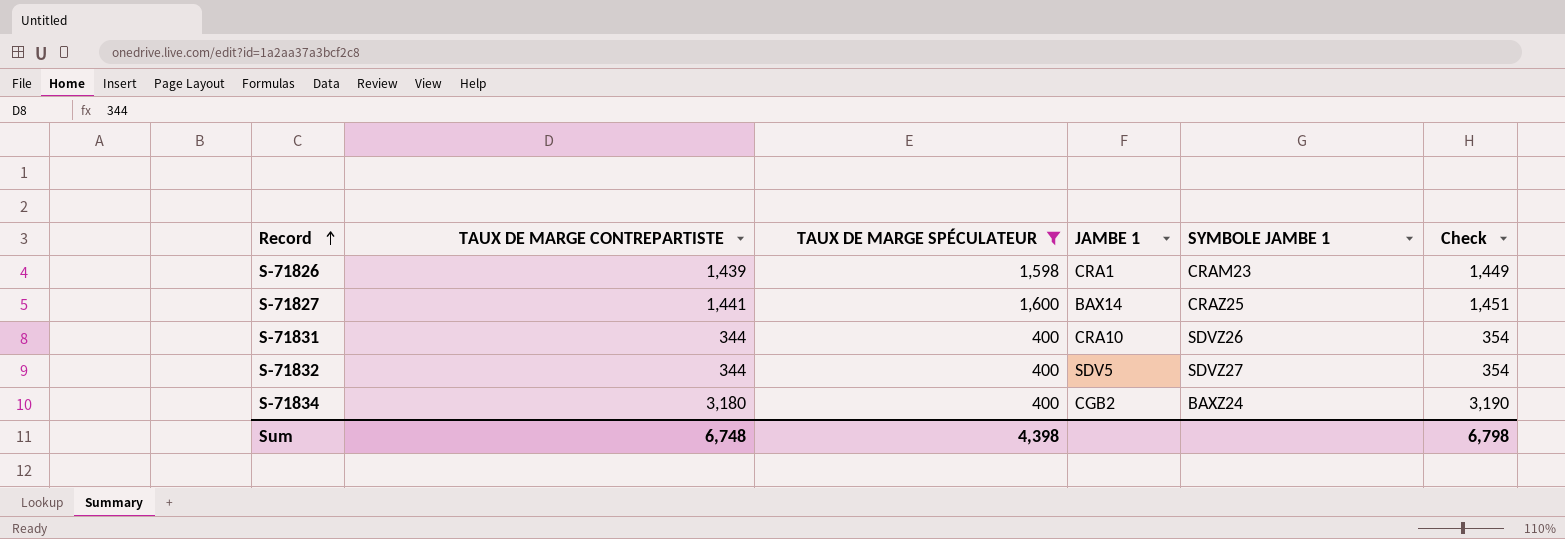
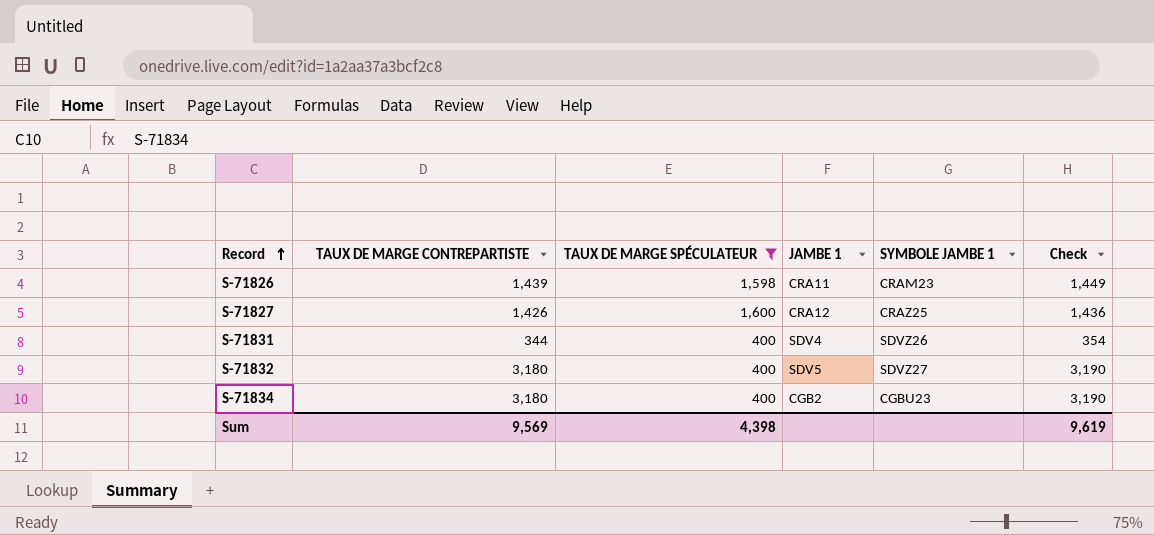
S-71826 | JAMBE 1: CRA1 -> CRA11
S-71827 | TAUX DE MARGE CONTREPARTISTE: 1,441 -> 1,426
S-71827 | JAMBE 1: BAX14 -> CRA12
S-71827 | Check: 1,451 -> 1,436
S-71831 | JAMBE 1: CRA10 -> SDV4
S-71832 | TAUX DE MARGE CONTREPARTISTE: 344 -> 3,180
S-71832 | Check: 354 -> 3,190
S-71834 | SYMBOLE JAMBE 1: BAXZ24 -> CGBU23
Sum | TAUX DE MARGE CONTREPARTISTE: 6,748 -> 9,569
Sum | Check: 6,798 -> 9,619

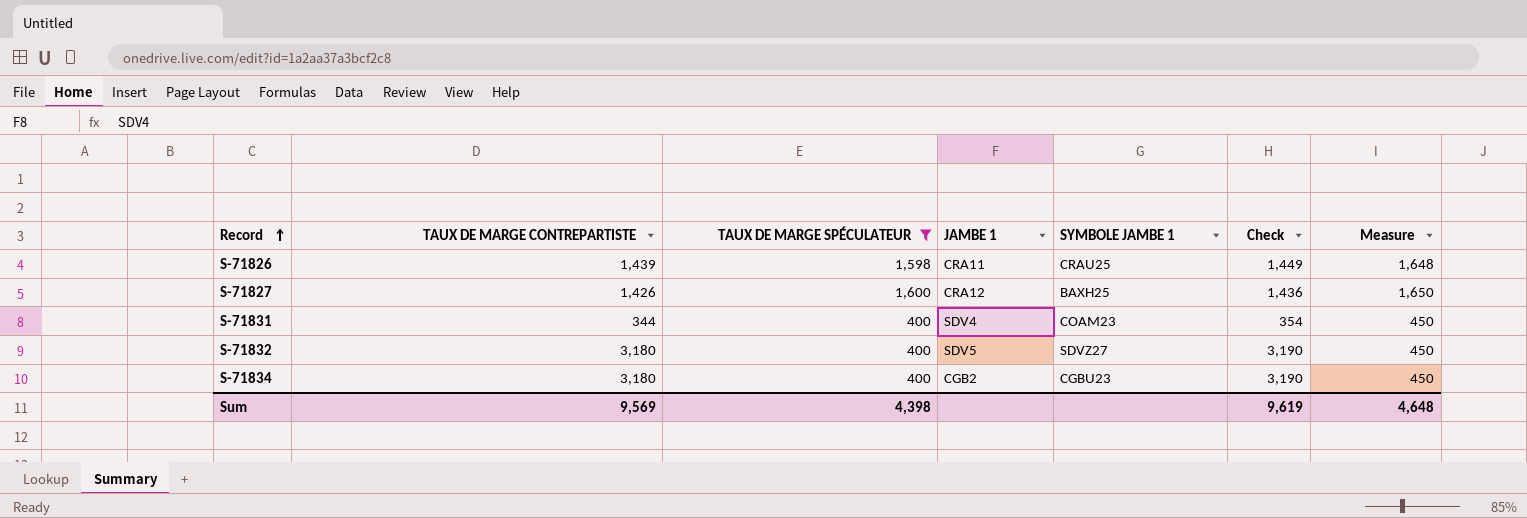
column Measure | formula: none -> [TAUX DE MARGE SPÉCULATEUR] + 50
S-71826 | SYMBOLE JAMBE 1: CRAM23 -> CRAU25
S-71827 | SYMBOLE JAMBE 1: CRAZ25 -> BAXH25
S-71831 | SYMBOLE JAMBE 1: SDVZ26 -> COAM23

